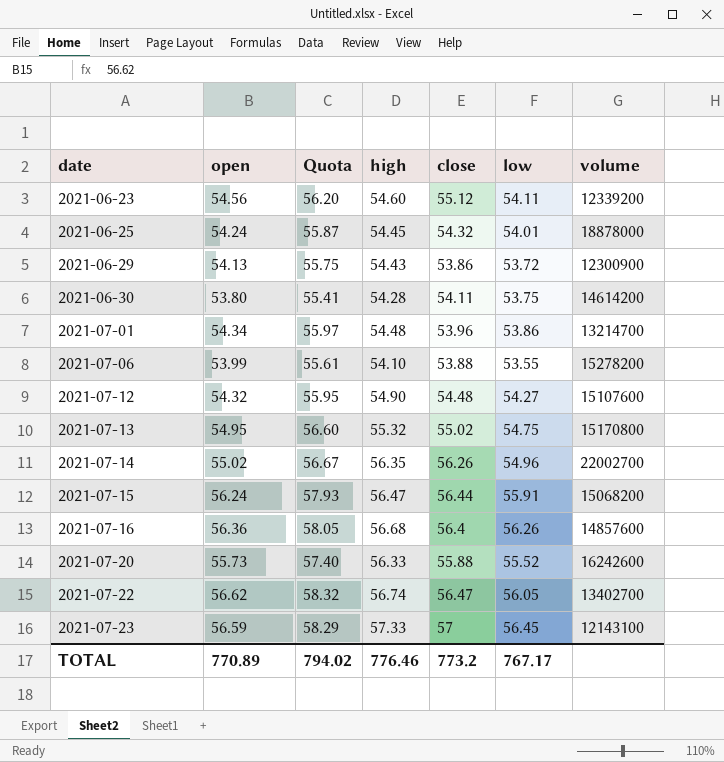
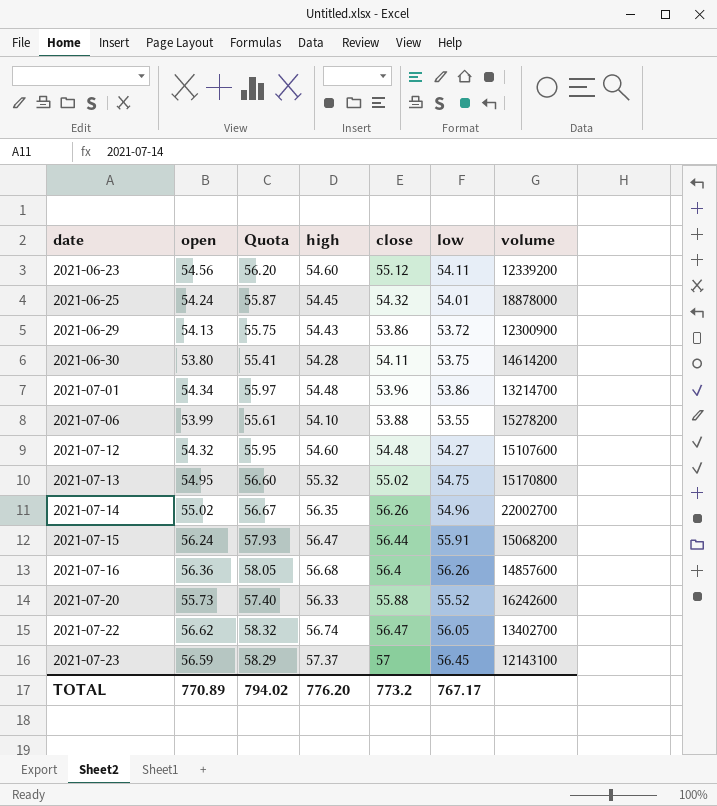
2021-07-12 | high: 54.90 -> 54.60
2021-07-23 | high: 57.33 -> 57.37
TOTAL | high: 776.46 -> 776.20

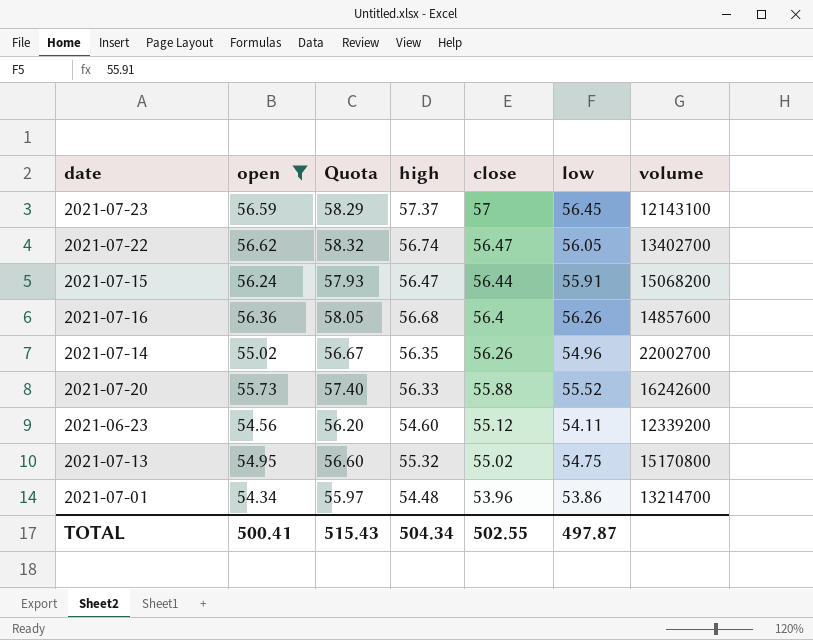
filter: none -> open >= 54.34
row order: date ascending -> close descending
TOTAL | open: 770.89 -> 500.41
TOTAL | Quota: 794.02 -> 515.43
TOTAL | high: 776.20 -> 504.34
TOTAL | close: 773.2 -> 502.55
TOTAL | low: 767.17 -> 497.87

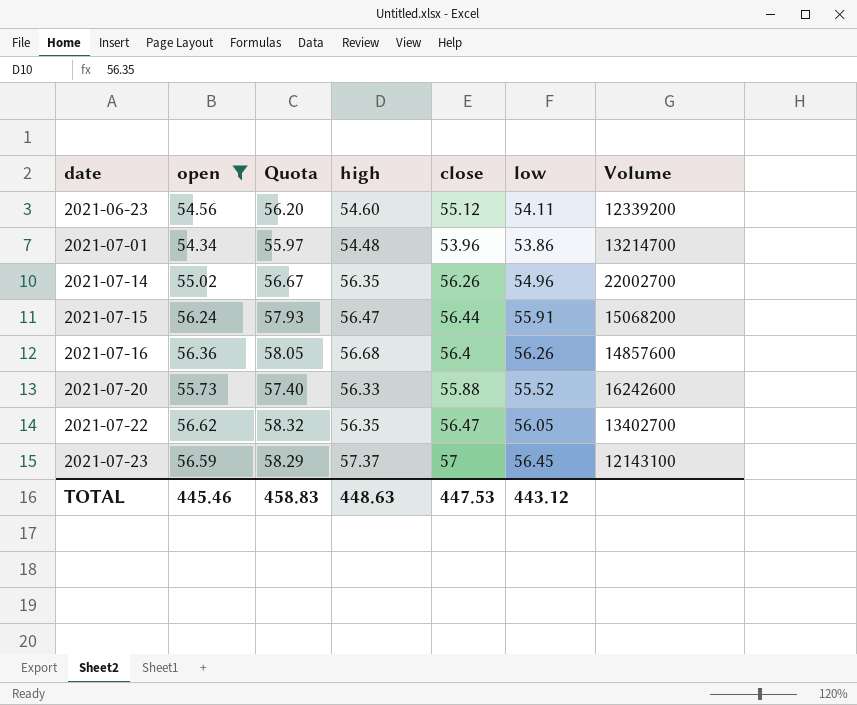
row order: close descending -> date ascending
column name: volume -> Volume
row 2021-07-13: 54.95 | 56.60 | 55.32 | 55.02 | 54.75 | 15170800 -> none
2021-07-22 | high: 56.74 -> 56.35
TOTAL | open: 500.41 -> 445.46
TOTAL | Quota: 515.43 -> 458.83
TOTAL | high: 504.34 -> 448.63
TOTAL | close: 502.55 -> 447.53
TOTAL | low: 497.87 -> 443.12

